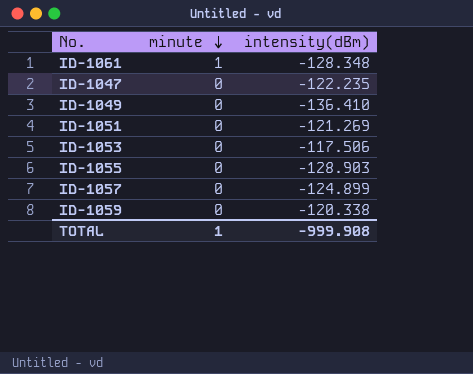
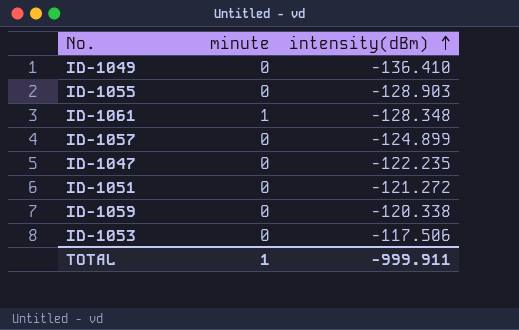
row order: minute descending -> intensity(dBm) ascending
ID-1051 | intensity(dBm): -121.269 -> -121.272
TOTAL | intensity(dBm): -999.908 -> -999.911

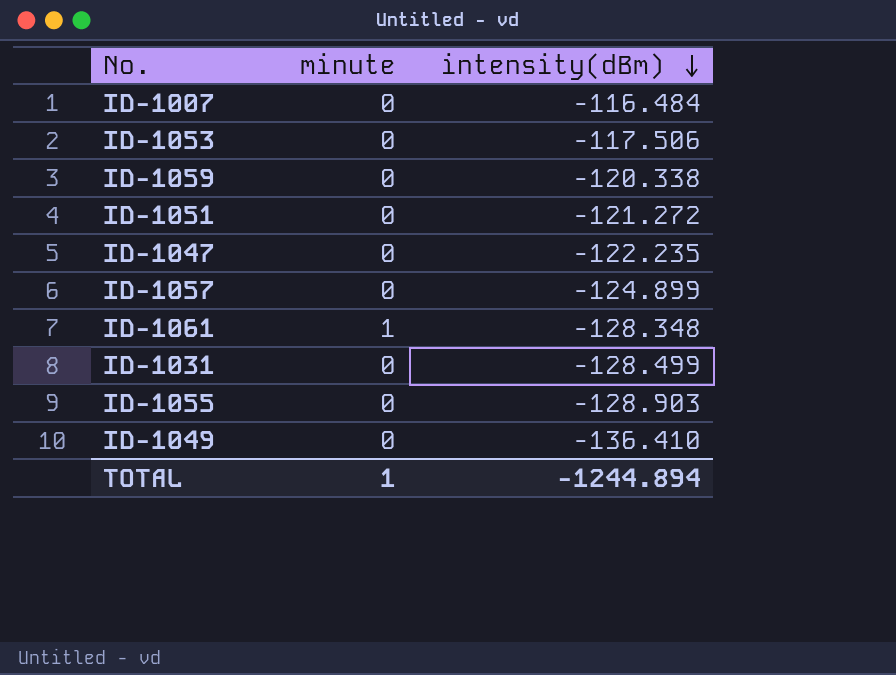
row order: intensity(dBm) ascending -> intensity(dBm) descending
row ID-1007: none -> 0 | -116.484
row ID-1031: none -> 0 | -128.499
TOTAL | intensity(dBm): -999.911 -> -1244.894

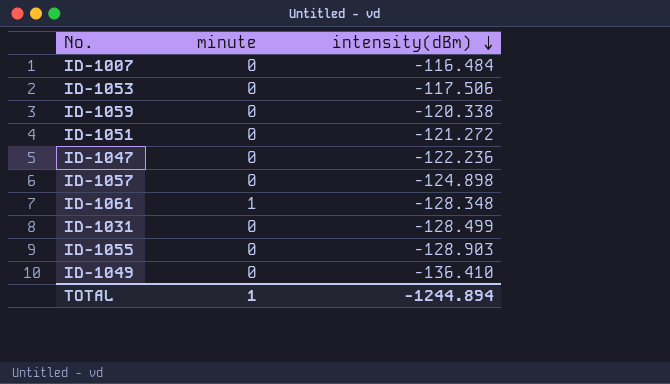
ID-1047 | intensity(dBm): -122.235 -> -122.236
ID-1057 | intensity(dBm): -124.899 -> -124.898

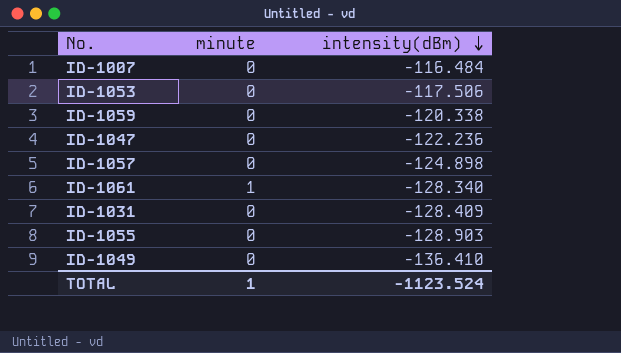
row ID-1051: 0 | -121.272 -> none
ID-1061 | intensity(dBm): -128.348 -> -128.340
ID-1031 | intensity(dBm): -128.499 -> -128.409
TOTAL | intensity(dBm): -1244.894 -> -1123.524

